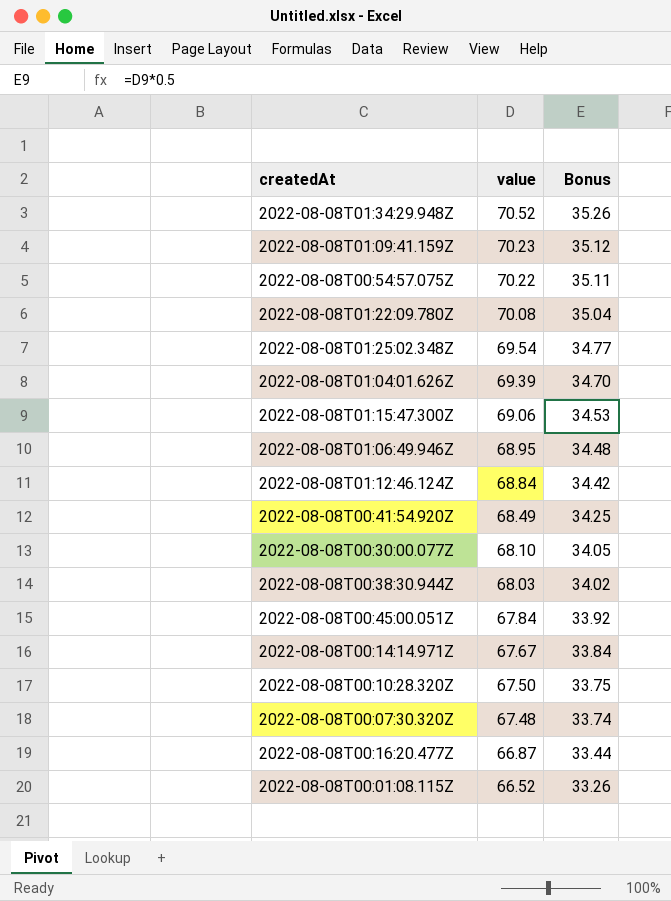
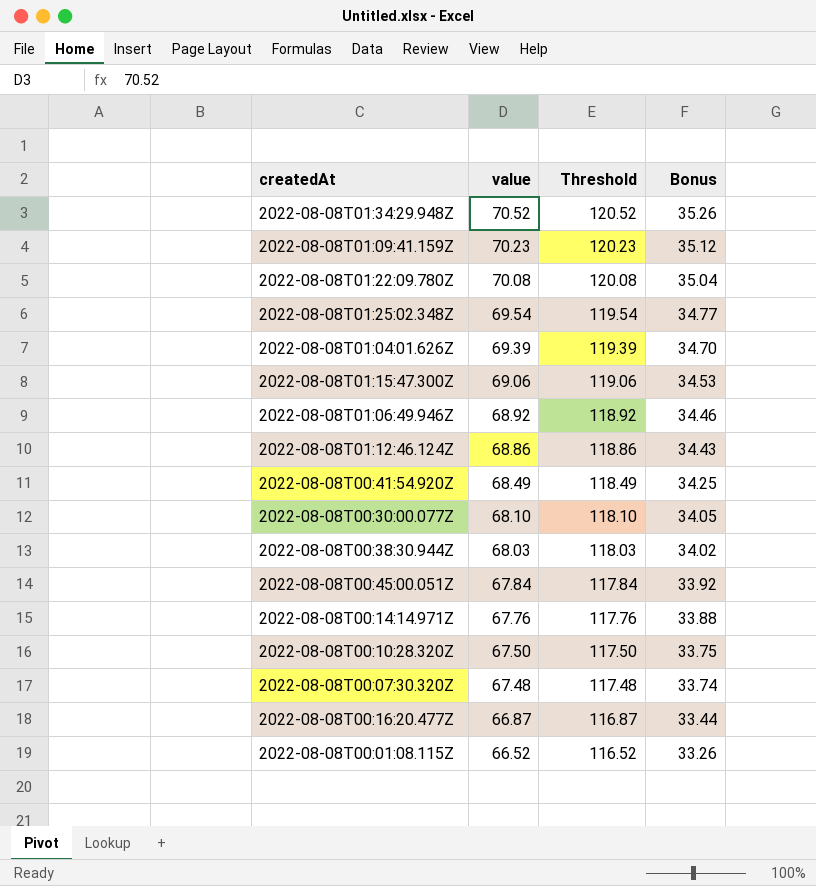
column Threshold | formula: none -> [value] + 50
row 2022-08-08T00:54:57.075Z: 70.22 | 35.11 -> none
2022-08-08T01:06:49.946Z | value: 68.95 -> 68.92
2022-08-08T01:06:49.946Z | Bonus: 34.48 -> 34.46
2022-08-08T01:12:46.124Z | value: 68.84 -> 68.86
2022-08-08T01:12:46.124Z | Bonus: 34.42 -> 34.43
2022-08-08T00:14:14.971Z | value: 67.67 -> 67.76
2022-08-08T00:14:14.971Z | Bonus: 33.84 -> 33.88

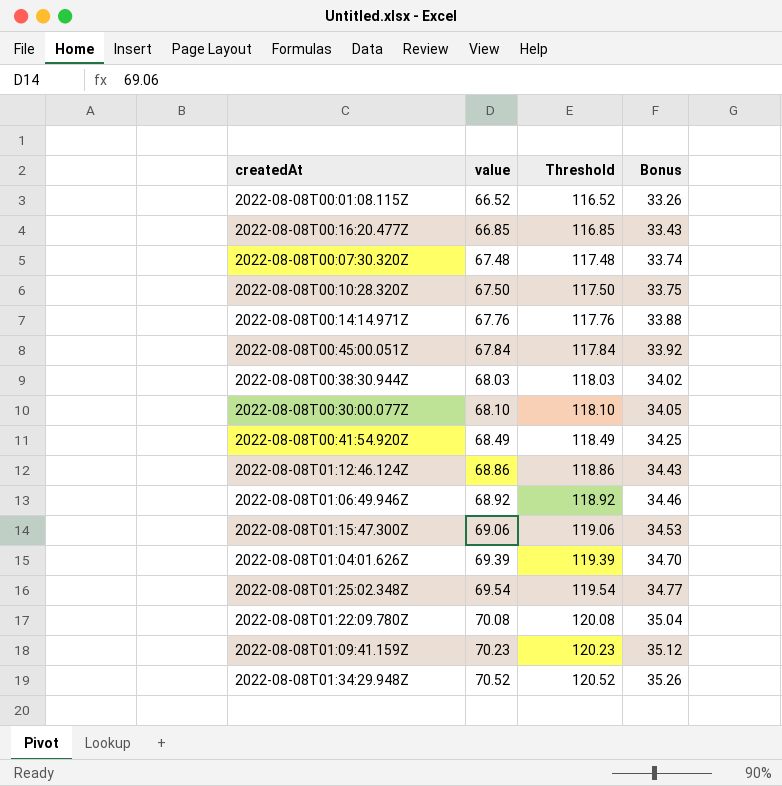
row order: value descending -> value ascending
2022-08-08T00:16:20.477Z | value: 66.87 -> 66.85
2022-08-08T00:16:20.477Z | Threshold: 116.87 -> 116.85
2022-08-08T00:16:20.477Z | Bonus: 33.44 -> 33.43

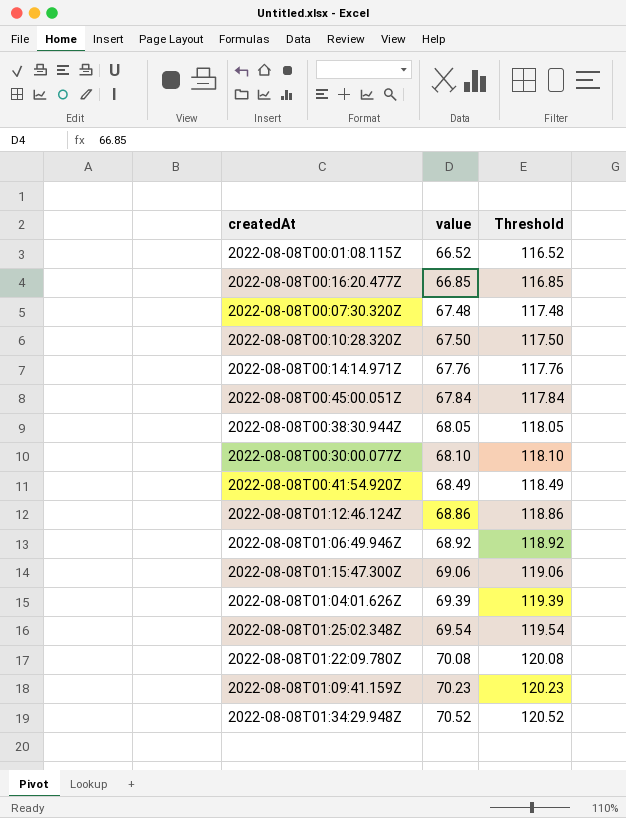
column Bonus | formula: [value] * 0.5 -> none
2022-08-08T00:38:30.944Z | value: 68.03 -> 68.05
2022-08-08T00:38:30.944Z | Threshold: 118.03 -> 118.05

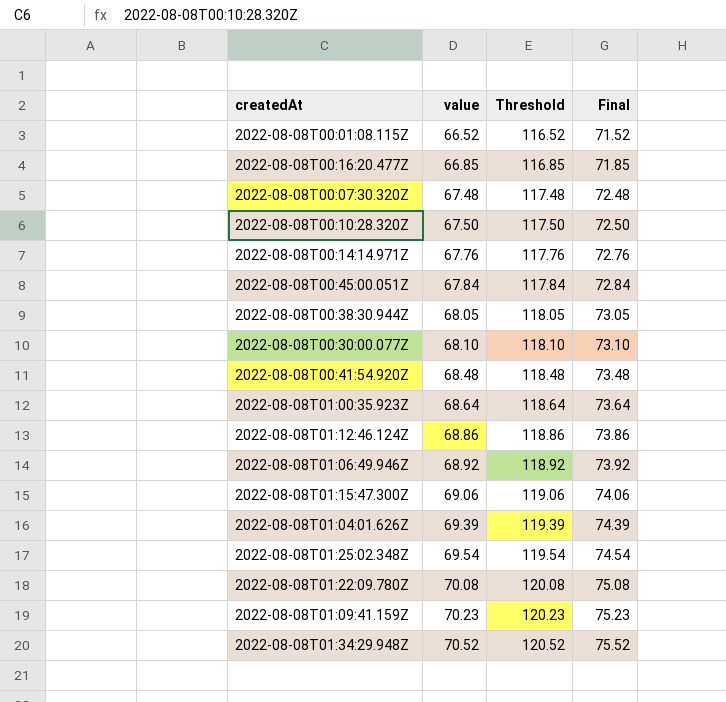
column Final | formula: none -> [value] + 5
2022-08-08T00:41:54.920Z | value: 68.49 -> 68.48
2022-08-08T00:41:54.920Z | Threshold: 118.49 -> 118.48
row 2022-08-08T01:00:35.923Z: none -> 68.64 | 118.64 | 73.64

